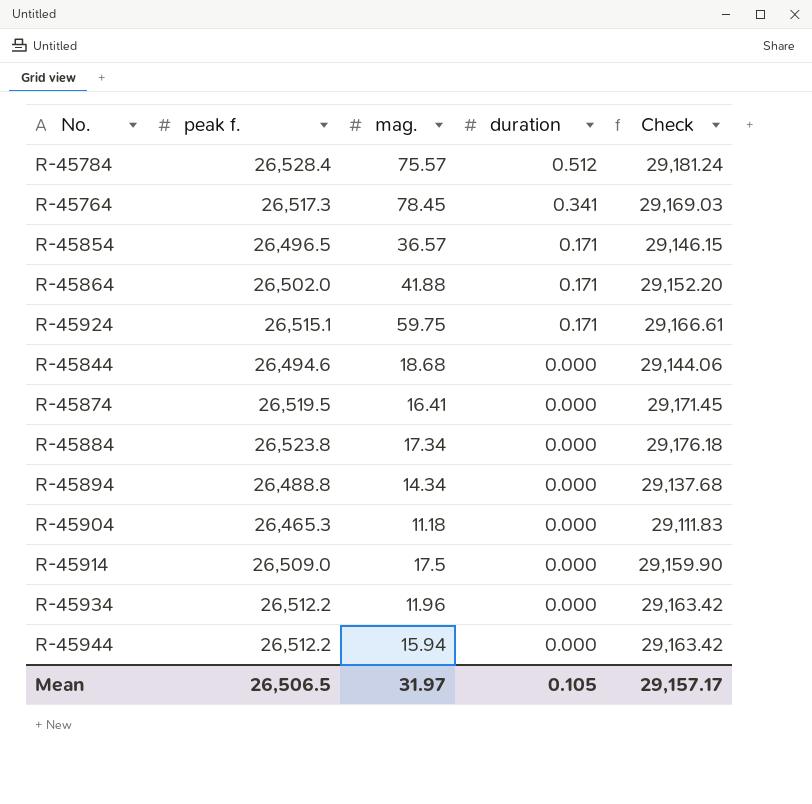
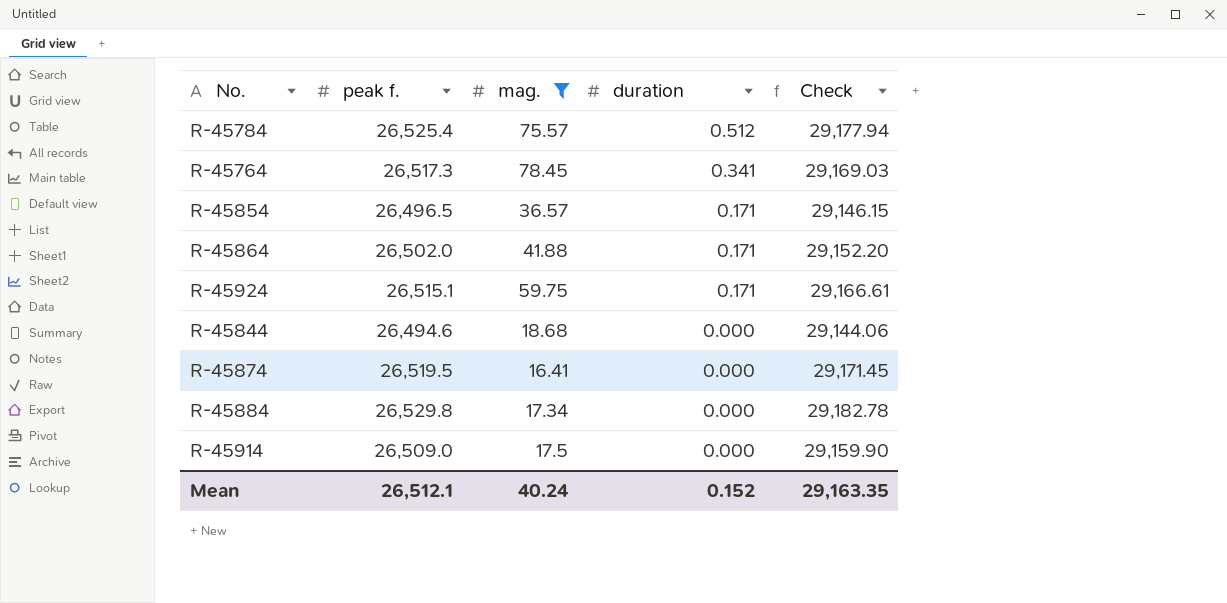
filter: none -> mag. >= 16.41
R-45784 | peak f.: 26,528.4 -> 26,525.4
R-45784 | Check: 29,181.24 -> 29,177.94
R-45884 | peak f.: 26,523.8 -> 26,529.8
R-45884 | Check: 29,176.18 -> 29,182.78
Mean | peak f.: 26,506.5 -> 26,512.1
Mean | mag.: 31.97 -> 40.24
Mean | duration: 0.105 -> 0.152
Mean | Check: 29,157.17 -> 29,163.35

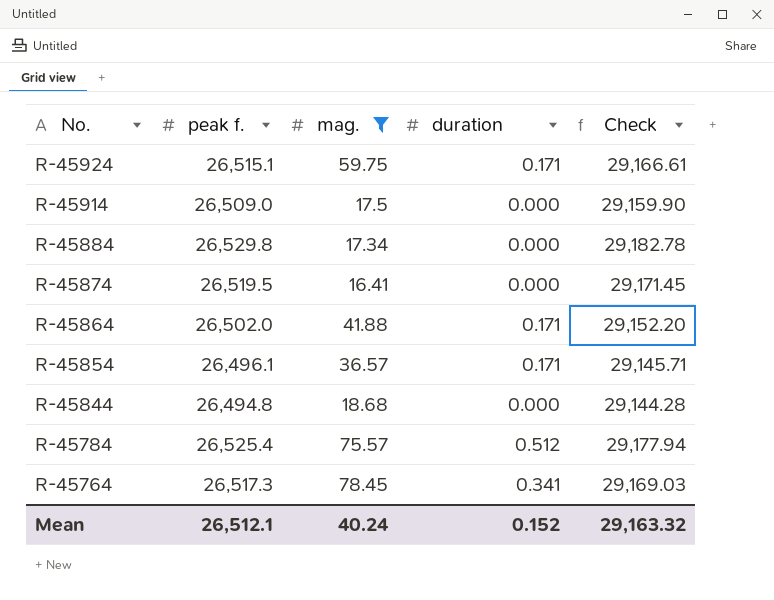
row order: duration descending -> No. descending
R-45854 | peak f.: 26,496.5 -> 26,496.1
R-45854 | Check: 29,146.15 -> 29,145.71
R-45844 | peak f.: 26,494.6 -> 26,494.8
R-45844 | Check: 29,144.06 -> 29,144.28
Mean | Check: 29,163.35 -> 29,163.32

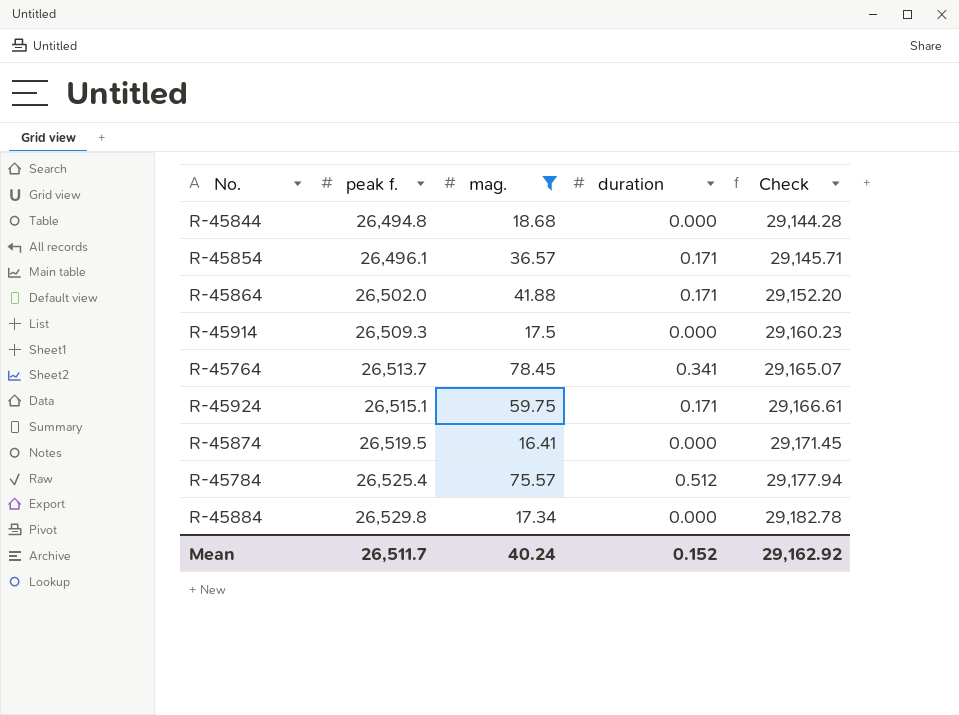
row order: No. descending -> peak f. ascending
R-45914 | peak f.: 26,509.0 -> 26,509.3
R-45914 | Check: 29,159.90 -> 29,160.23
R-45764 | peak f.: 26,517.3 -> 26,513.7
R-45764 | Check: 29,169.03 -> 29,165.07
Mean | peak f.: 26,512.1 -> 26,511.7
Mean | Check: 29,163.32 -> 29,162.92

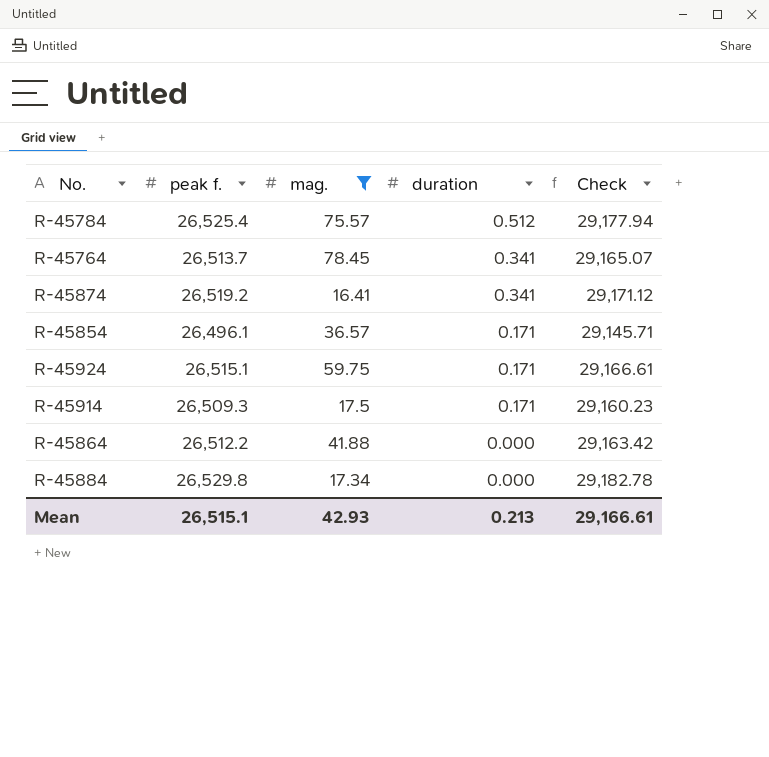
row order: peak f. ascending -> duration descending
row R-45844: 26,494.8 | 18.68 | 0.000 | 29,144.28 -> none
R-45874 | peak f.: 26,519.5 -> 26,519.2
R-45874 | duration: 0.000 -> 0.341
R-45874 | Check: 29,171.45 -> 29,171.12
R-45914 | duration: 0.000 -> 0.171
R-45864 | peak f.: 26,502.0 -> 26,512.2
R-45864 | duration: 0.171 -> 0.000
R-45864 | Check: 29,152.20 -> 29,163.42
Mean | peak f.: 26,511.7 -> 26,515.1
Mean | mag.: 40.24 -> 42.93
Mean | duration: 0.152 -> 0.213
Mean | Check: 29,162.92 -> 29,166.61

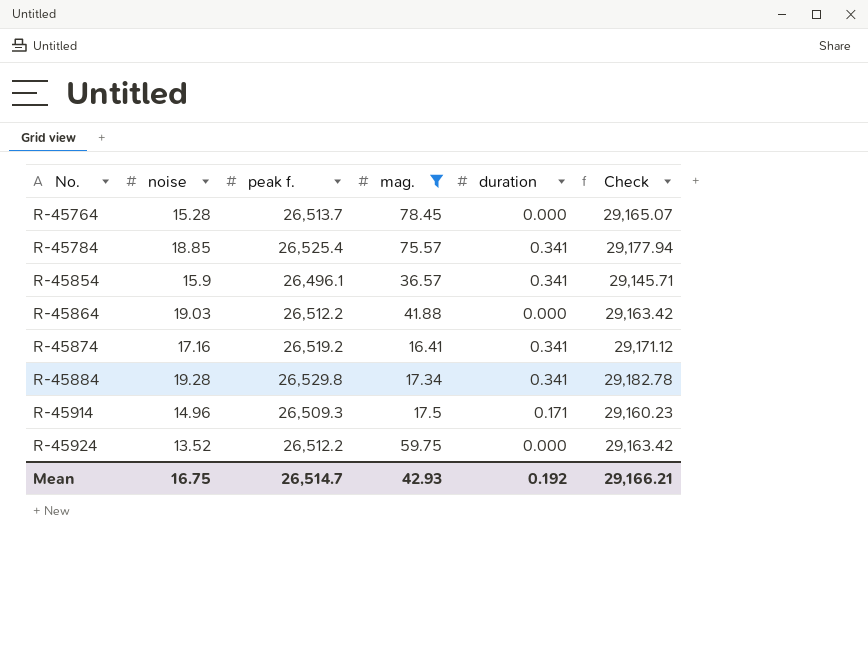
row order: duration descending -> No. ascending
column noise | position: none -> 2
R-45764 | duration: 0.341 -> 0.000
R-45784 | duration: 0.512 -> 0.341
R-45854 | duration: 0.171 -> 0.341
R-45884 | duration: 0.000 -> 0.341
R-45924 | peak f.: 26,515.1 -> 26,512.2
R-45924 | duration: 0.171 -> 0.000
R-45924 | Check: 29,166.61 -> 29,163.42
Mean | peak f.: 26,515.1 -> 26,514.7
Mean | duration: 0.213 -> 0.192
Mean | Check: 29,166.61 -> 29,166.21

